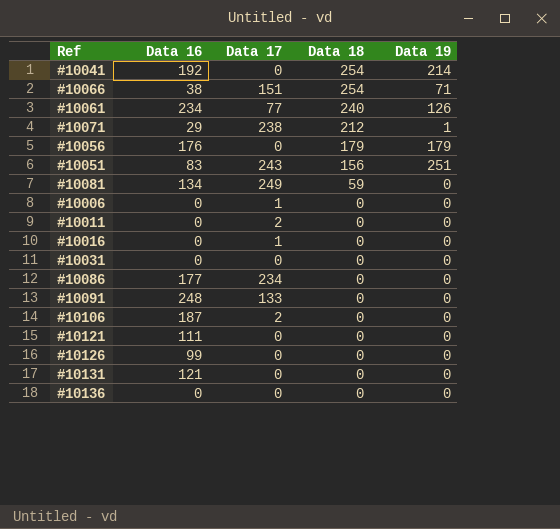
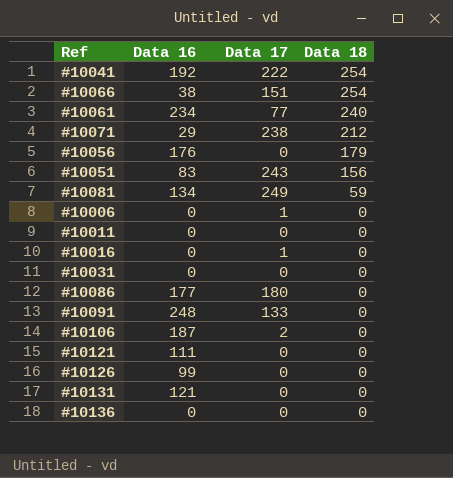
column Data 19 | position: 5 -> none
#10041 | Data 17: 0 -> 222
#10011 | Data 17: 2 -> 0
#10086 | Data 17: 234 -> 180

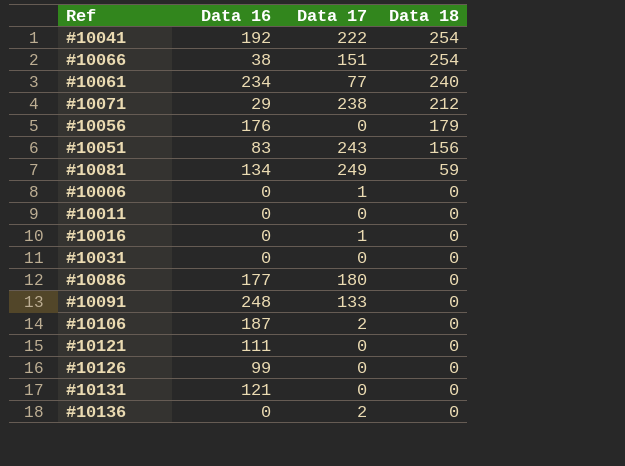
#10136 | Data 17: 0 -> 2

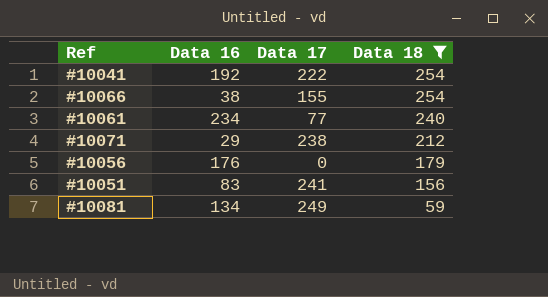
filter: none -> Data 18 != 0
#10066 | Data 17: 151 -> 155
#10051 | Data 17: 243 -> 241

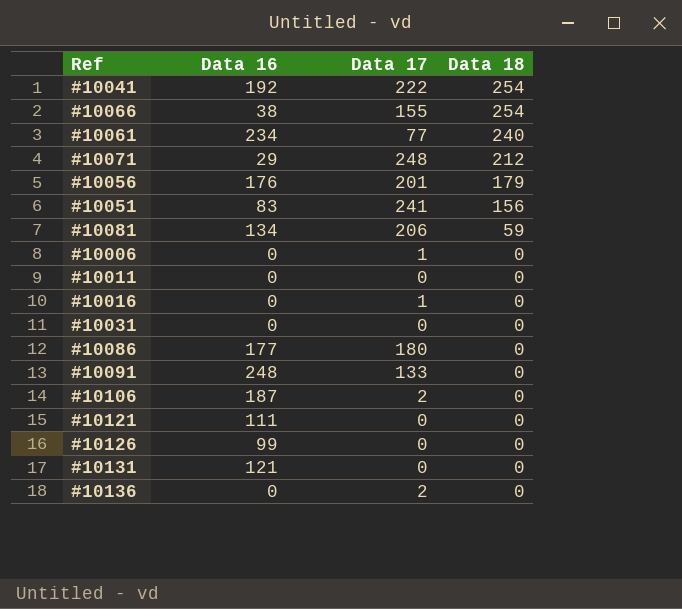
filter: Data 18 != 0 -> none
#10071 | Data 17: 238 -> 248
#10056 | Data 17: 0 -> 201
#10081 | Data 17: 249 -> 206

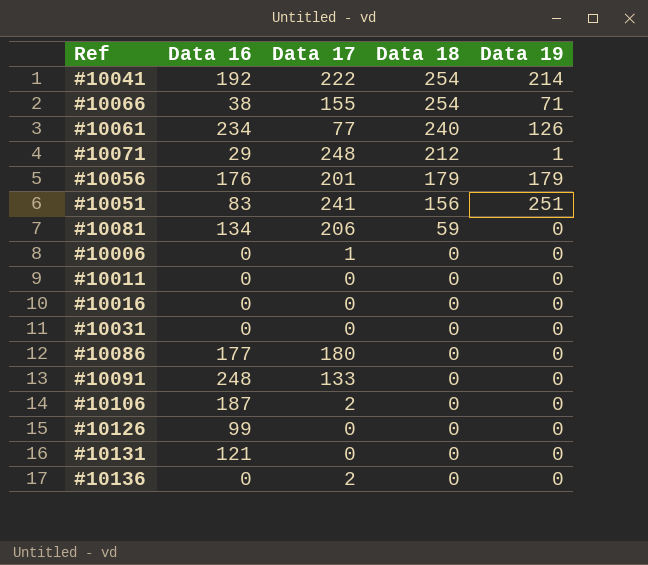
column Data 19 | position: none -> 5
row #10121: 111 | 0 | 0 -> none
#10016 | Data 17: 1 -> 0

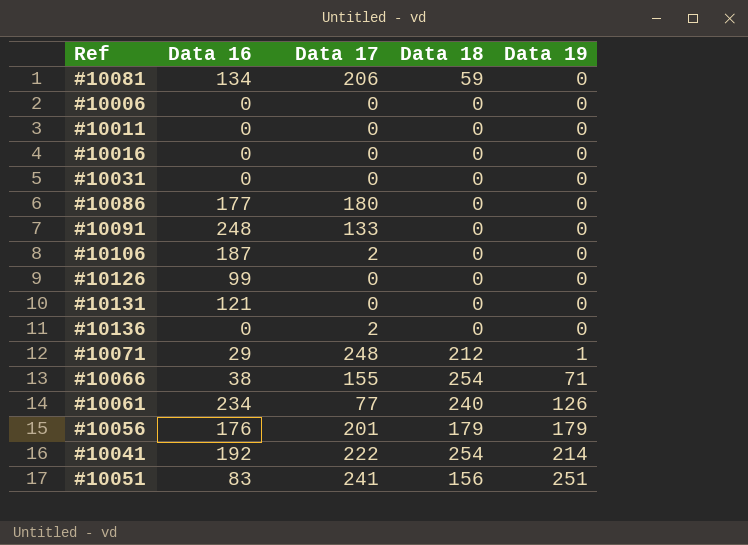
row order: Data 18 descending -> Data 19 ascending
#10006 | Data 17: 1 -> 0

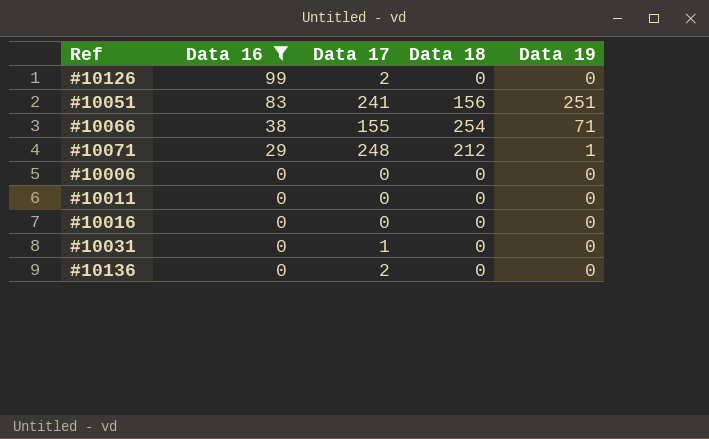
filter: none -> Data 16 <= 99
row order: Data 19 ascending -> Data 16 descending
#10126 | Data 17: 0 -> 2
#10031 | Data 17: 0 -> 1

